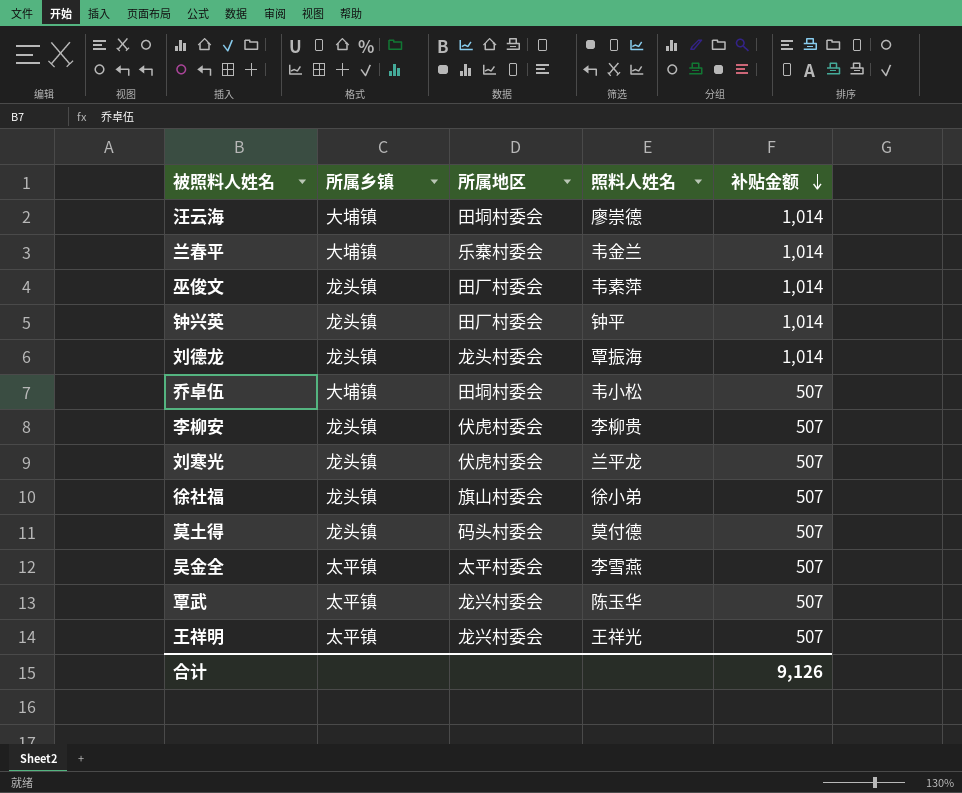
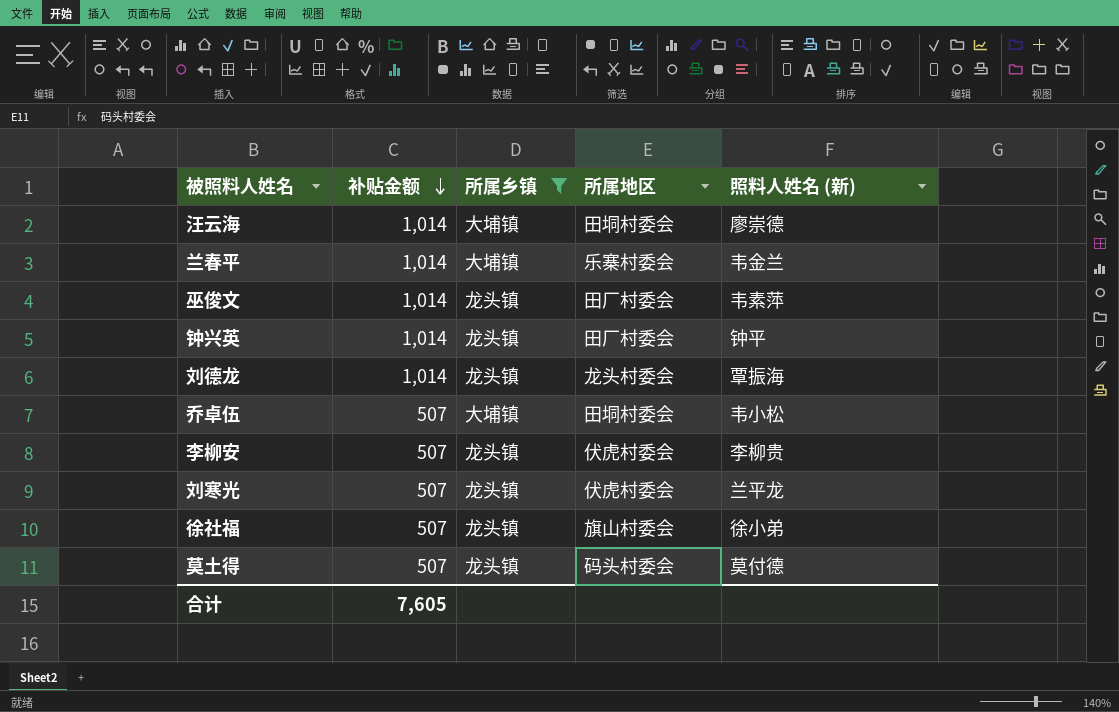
filter: none -> 所属乡镇 != 太平镇
column 补贴金额 | position: 5 -> 2
column name: 照料人姓名 -> 照料人姓名 (新)
合计 | 补贴金额: 9,126 -> 7,605

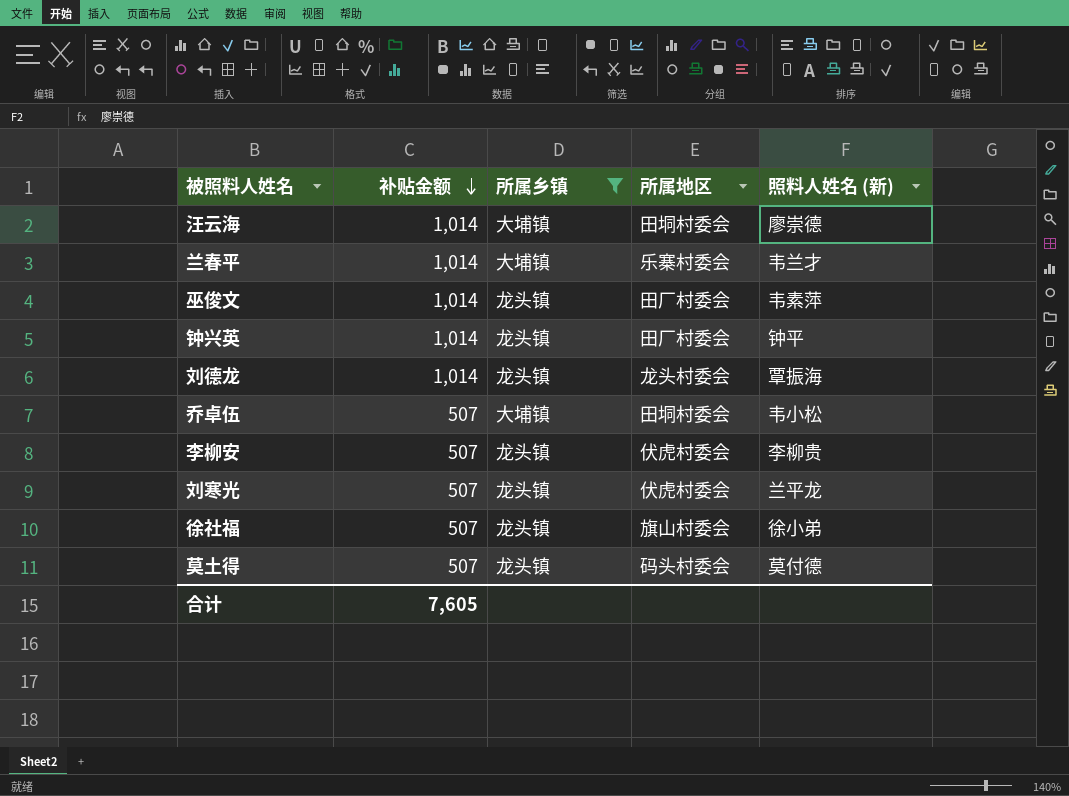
兰春平 | 照料人姓名 (新): 韦金兰 -> 韦兰才

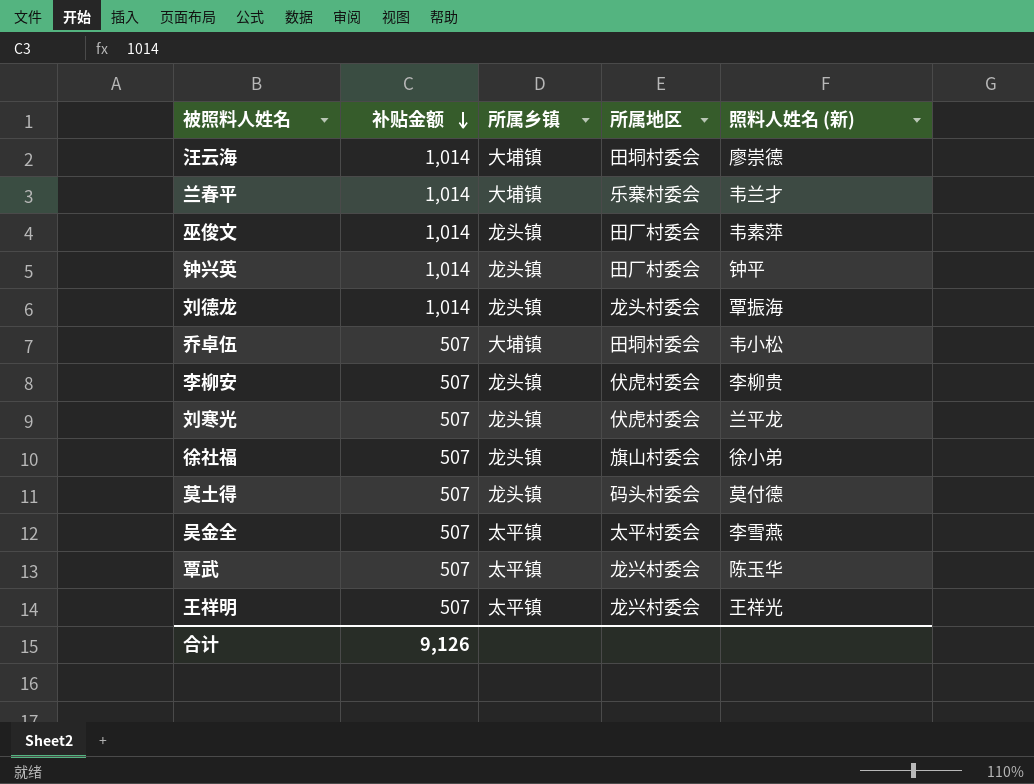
filter: 所属乡镇 != 太平镇 -> none
合计 | 补贴金额: 7,605 -> 9,126

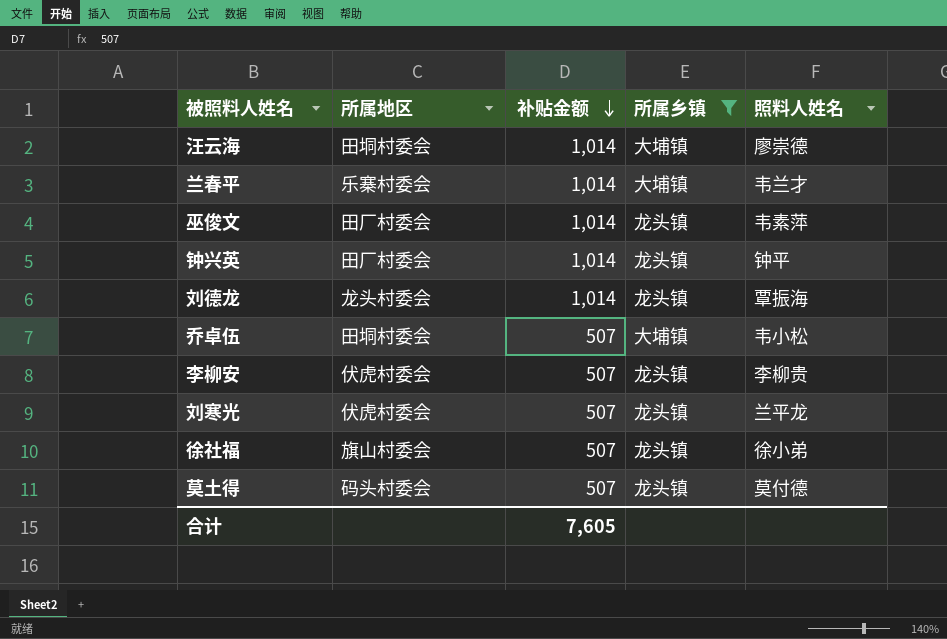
filter: none -> 所属乡镇 != 太平镇
column 所属地区 | position: 4 -> 2
column name: 照料人姓名 (新) -> 照料人姓名
合计 | 补贴金额: 9,126 -> 7,605

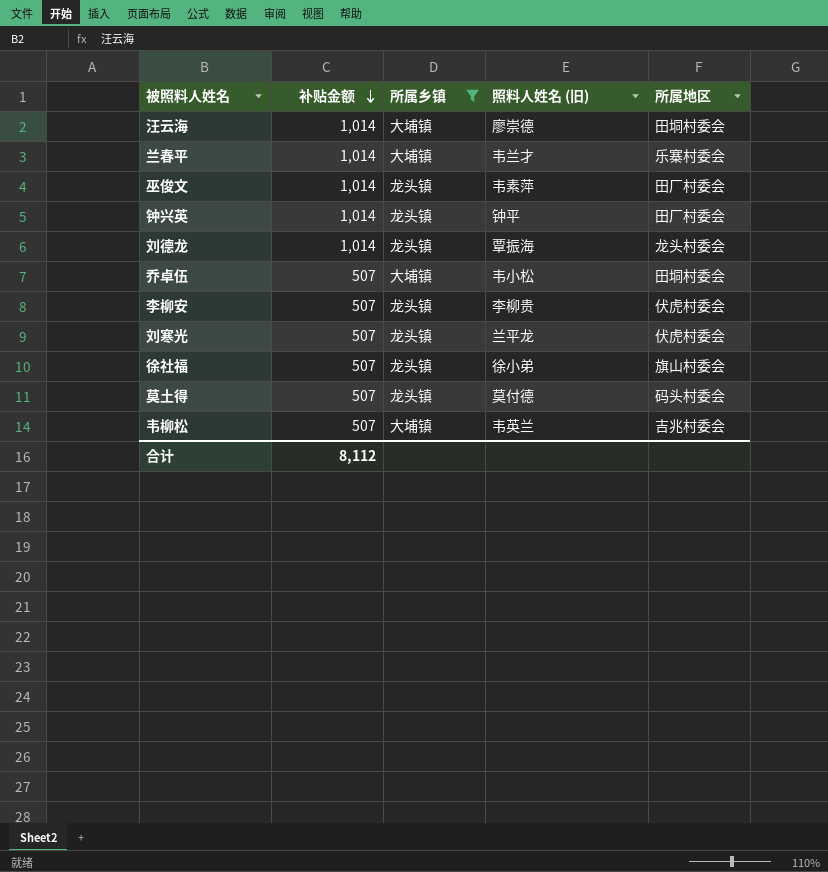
column name: 照料人姓名 -> 照料人姓名 (旧)
column 所属地区 | position: 2 -> 5
row 韦柳松: none -> 507 | 大埔镇 | 韦英兰 | 吉兆村委会
合计 | 补贴金额: 7,605 -> 8,112

